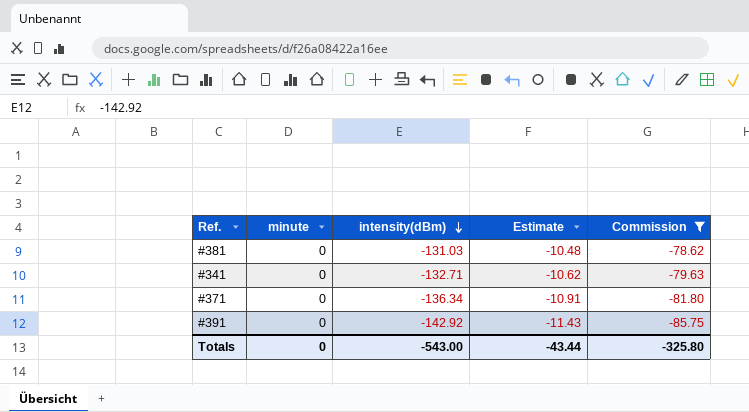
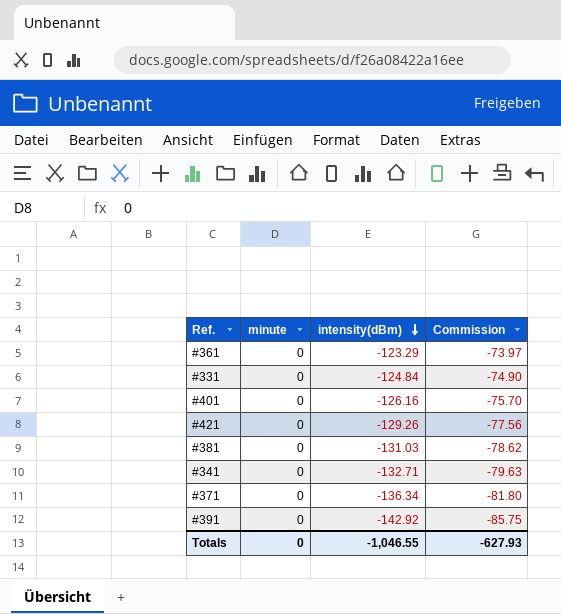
filter: Commission <= -78.62 -> none
column Estimate | formula: [intensity(dBm)] * 0.08 -> none
Totals | intensity(dBm): -543.00 -> -1,046.55
Totals | Commission: -325.80 -> -627.93

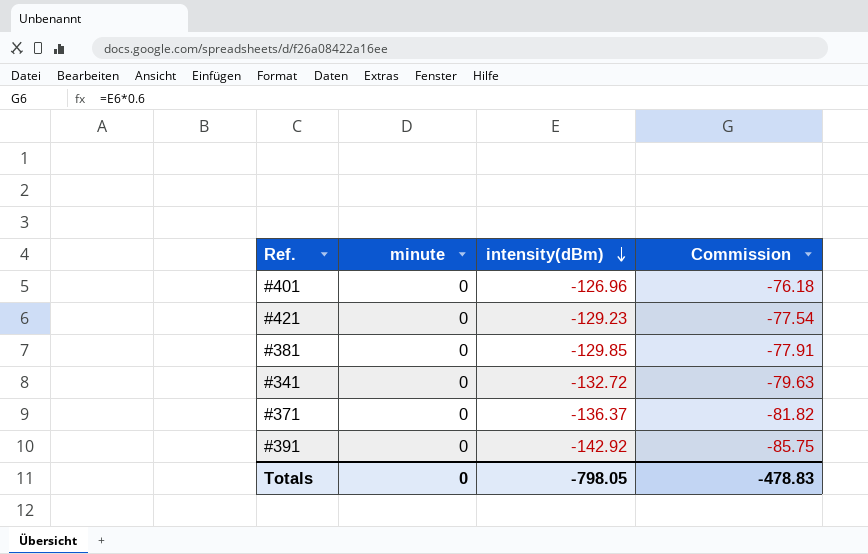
row #361: 0 | -123.29 | -73.97 -> none
row #331: 0 | -124.84 | -74.90 -> none
#401 | intensity(dBm): -126.16 -> -126.96
#401 | Commission: -75.70 -> -76.18
#421 | intensity(dBm): -129.26 -> -129.23
#421 | Commission: -77.56 -> -77.54
#381 | intensity(dBm): -131.03 -> -129.85
#381 | Commission: -78.62 -> -77.91
#341 | intensity(dBm): -132.71 -> -132.72
#371 | intensity(dBm): -136.34 -> -136.37
#371 | Commission: -81.80 -> -81.82
Totals | intensity(dBm): -1,046.55 -> -798.05
Totals | Commission: -627.93 -> -478.83

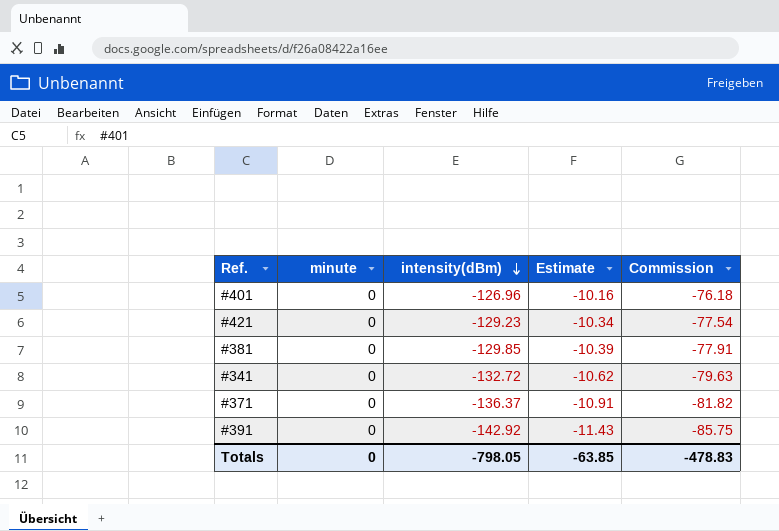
column Estimate | formula: none -> [intensity(dBm)] * 0.08

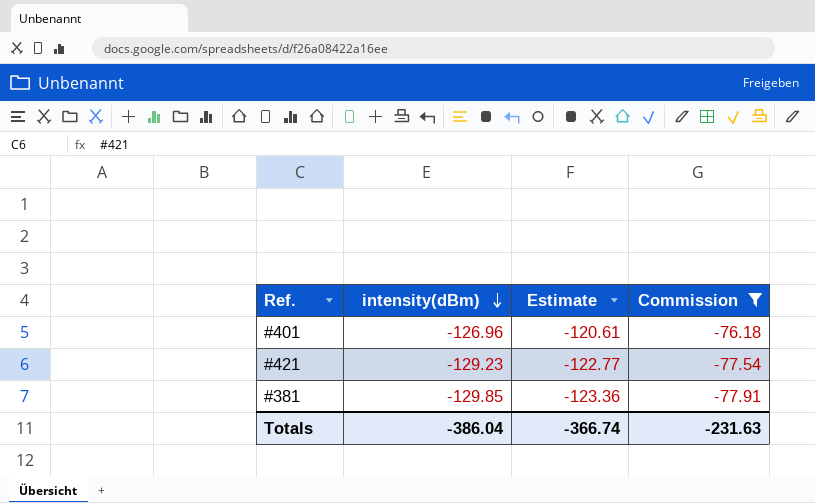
filter: none -> Commission >= -77.91
column minute | position: 2 -> none
column Estimate | formula: [intensity(dBm)] * 0.08 -> [intensity(dBm)] * 0.95
Totals | intensity(dBm): -798.05 -> -386.04
Totals | Estimate: -63.85 -> -366.74
Totals | Commission: -478.83 -> -231.63

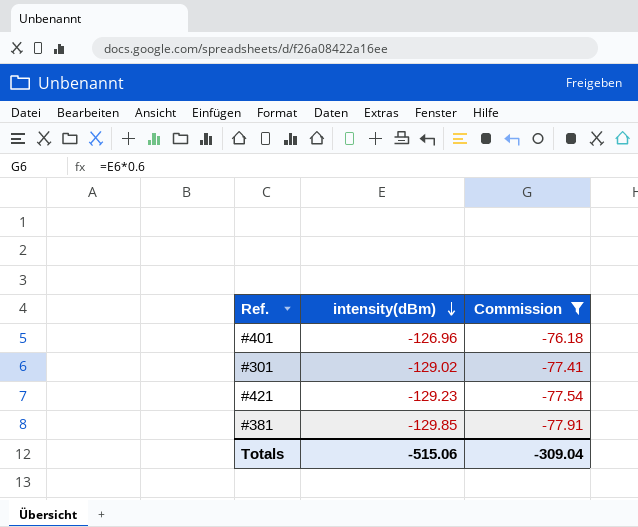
column Estimate | formula: [intensity(dBm)] * 0.95 -> none
row #301: none -> -129.02 | -77.41
Totals | intensity(dBm): -386.04 -> -515.06
Totals | Commission: -231.63 -> -309.04

